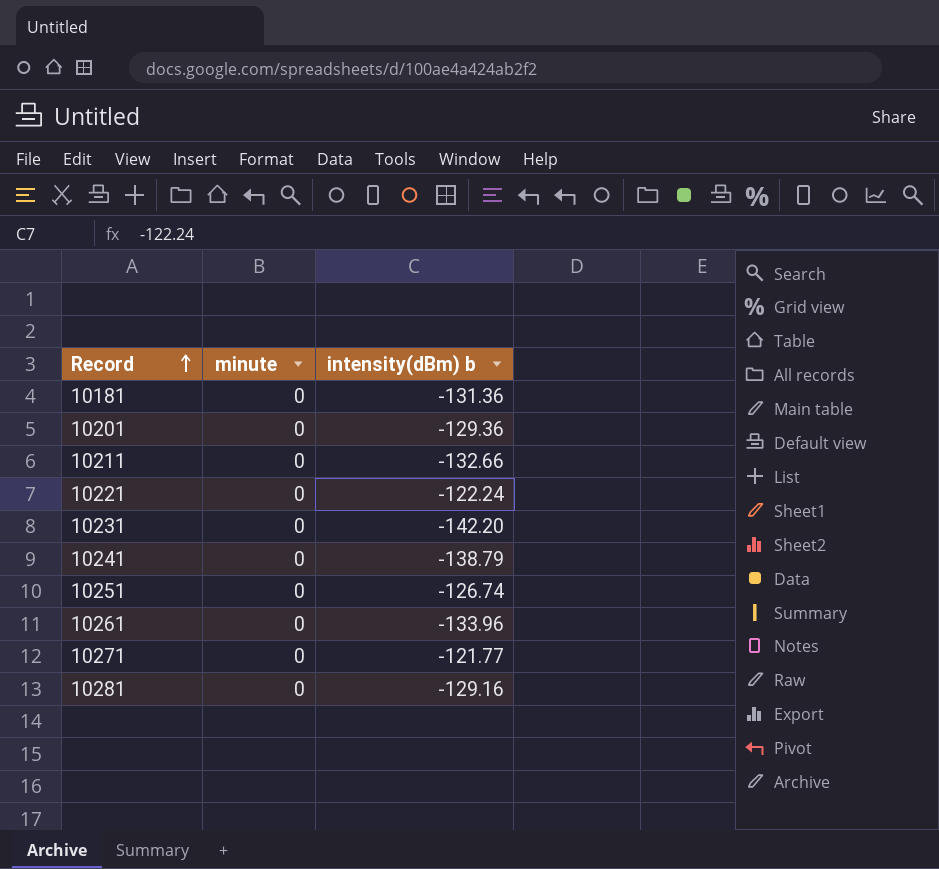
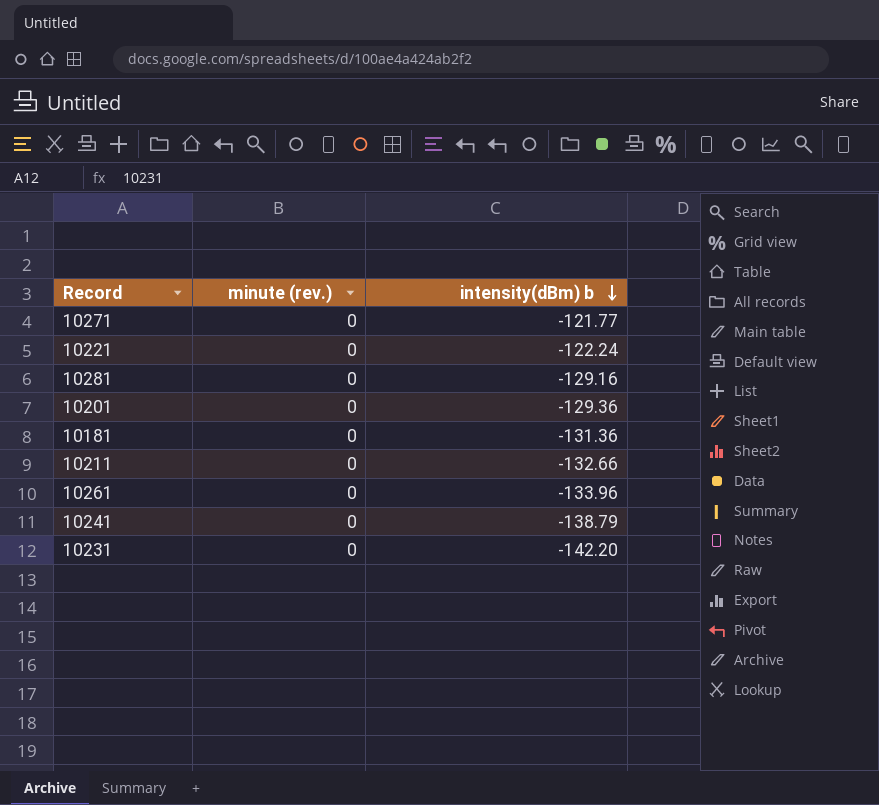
row order: Record ascending -> intensity(dBm) b descending
column name: minute -> minute (rev.)
row 10251: 0 | -126.74 -> none

